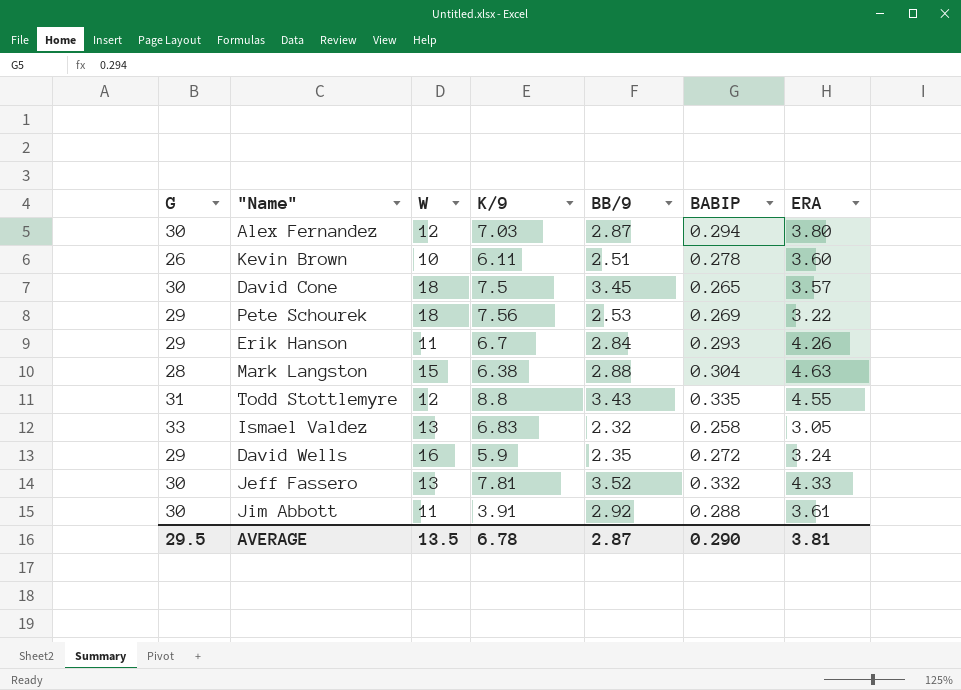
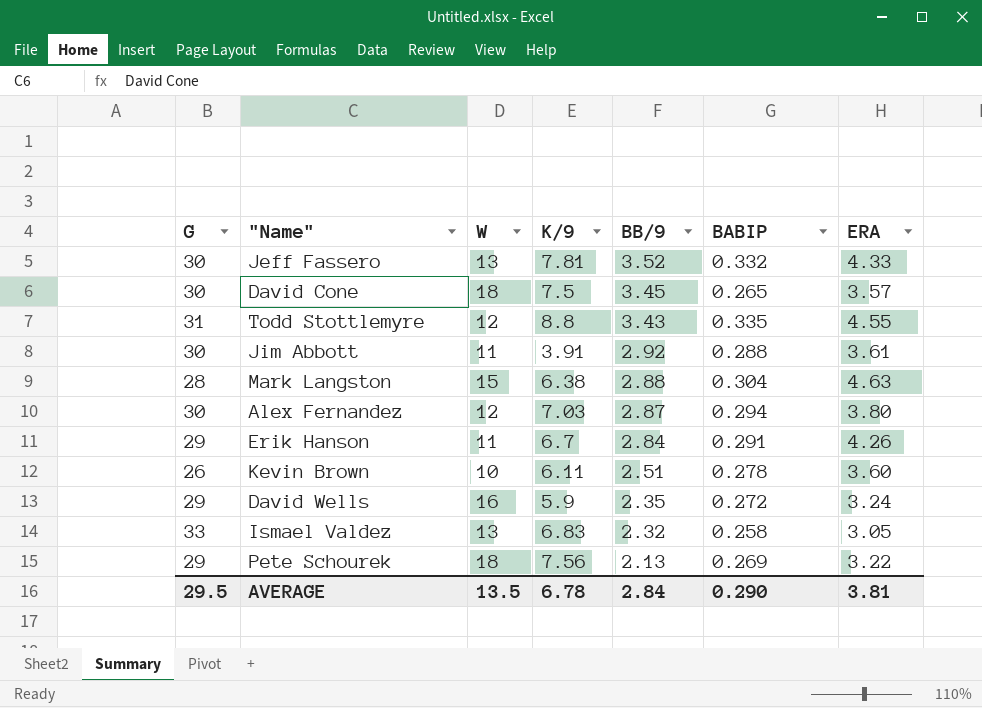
row order: none -> BB/9 descending
Erik Hanson | BABIP: 0.293 -> 0.291
Pete Schourek | BB/9: 2.53 -> 2.13
AVERAGE | BB/9: 2.87 -> 2.84

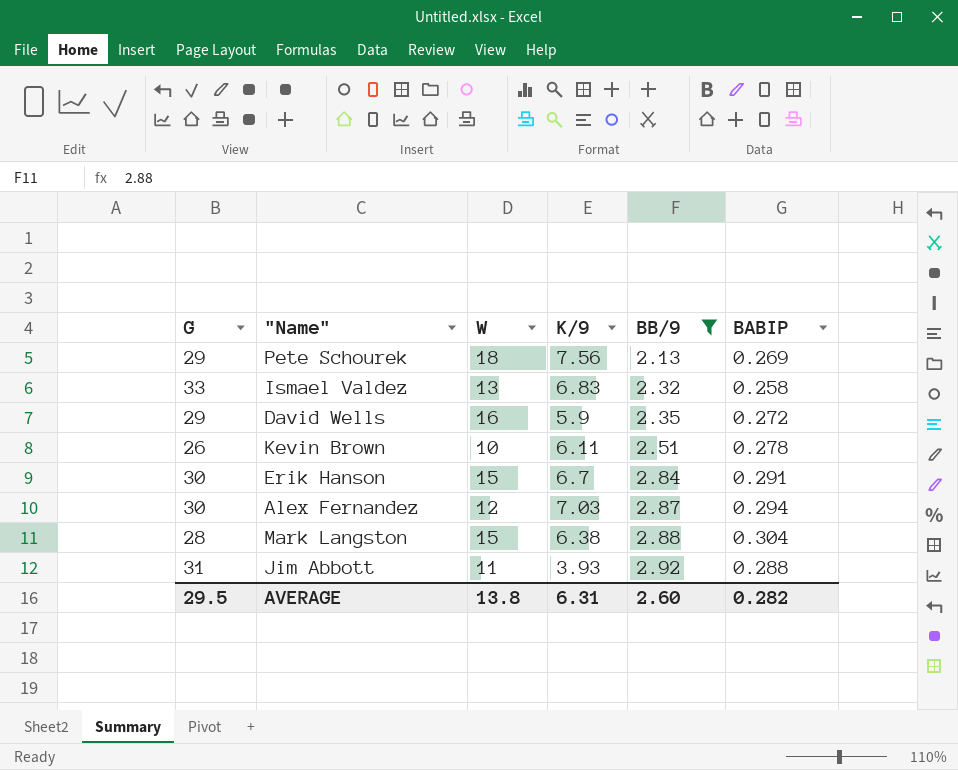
filter: none -> BB/9 <= 2.92
row order: BB/9 descending -> BB/9 ascending
column ERA | position: 7 -> none
Erik Hanson | G: 29 -> 30
Erik Hanson | W: 11 -> 15
Jim Abbott | G: 30 -> 31
Jim Abbott | K/9: 3.91 -> 3.93
AVERAGE | W: 13.5 -> 13.8
AVERAGE | K/9: 6.78 -> 6.31
AVERAGE | BB/9: 2.84 -> 2.60
AVERAGE | BABIP: 0.290 -> 0.282

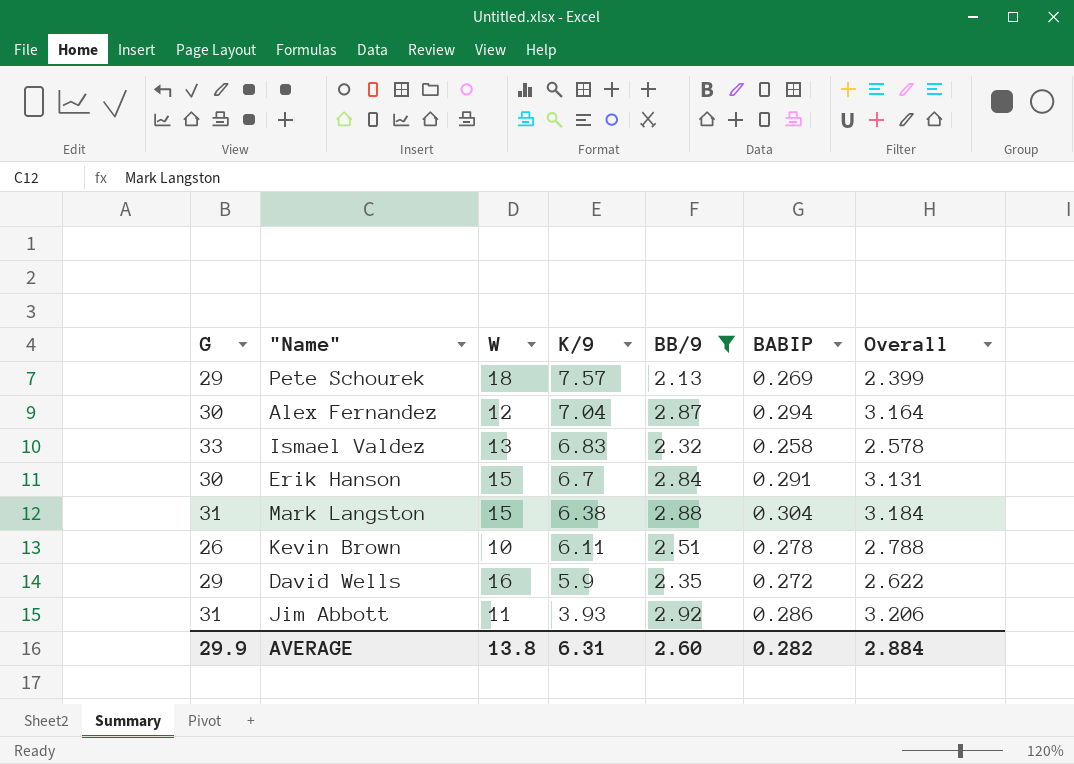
row order: BB/9 ascending -> K/9 descending
column Overall | formula: none -> [BB/9] + [BABIP]
Pete Schourek | K/9: 7.56 -> 7.57
Alex Fernandez | K/9: 7.03 -> 7.04
Mark Langston | G: 28 -> 31
Jim Abbott | BABIP: 0.288 -> 0.286
AVERAGE | G: 29.5 -> 29.9

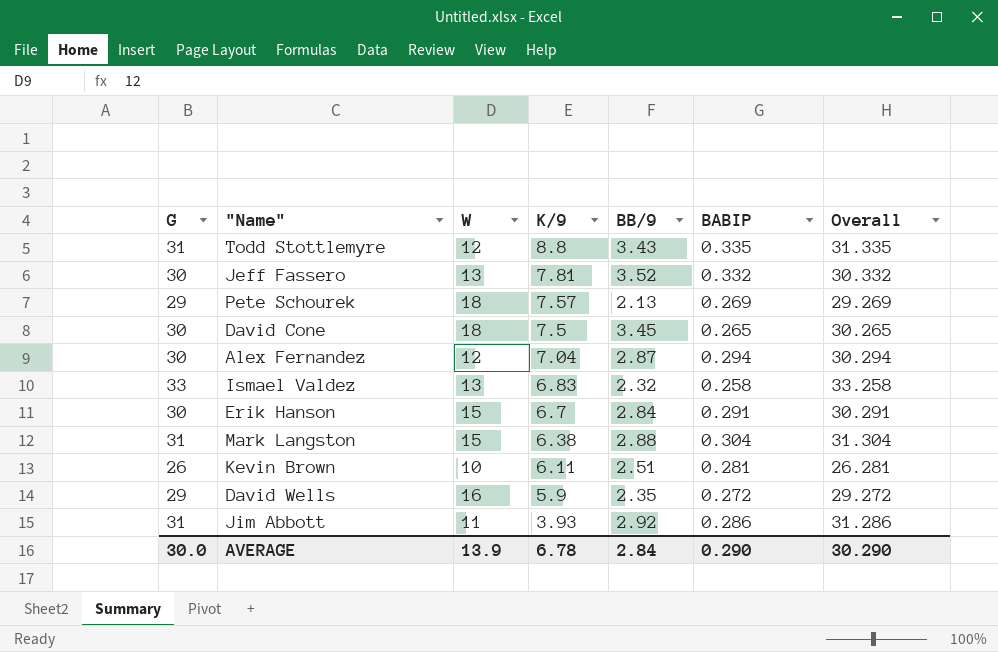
filter: BB/9 <= 2.92 -> none
column Overall | formula: [BB/9] + [BABIP] -> [G] + [BABIP]
Kevin Brown | BABIP: 0.278 -> 0.281
AVERAGE | G: 29.9 -> 30.0
AVERAGE | W: 13.8 -> 13.9
AVERAGE | K/9: 6.31 -> 6.78
AVERAGE | BB/9: 2.60 -> 2.84
AVERAGE | BABIP: 0.282 -> 0.290
AVERAGE | Overall: 2.884 -> 30.290

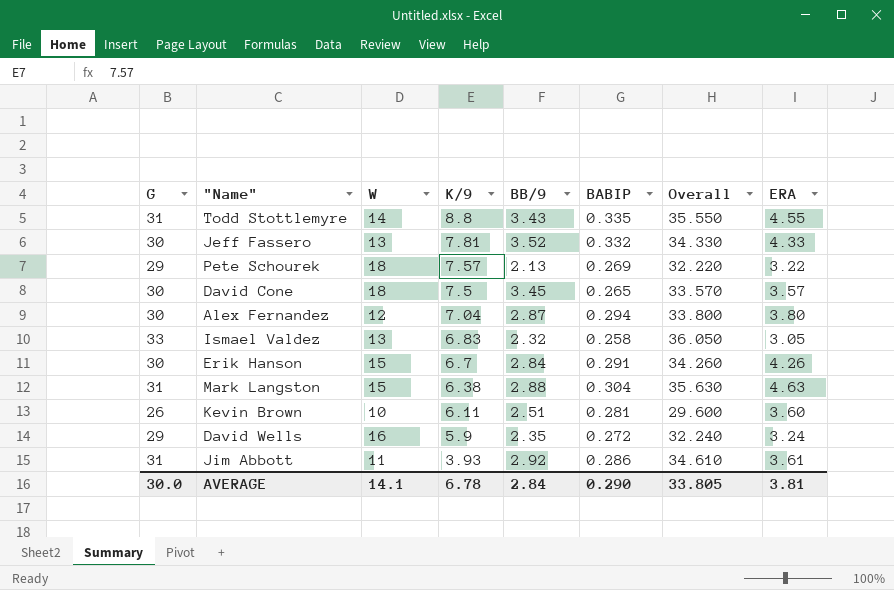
column Overall | formula: [G] + [BABIP] -> [G] + [ERA]
column ERA | position: none -> 8
Todd Stottlemyre | W: 12 -> 14
AVERAGE | W: 13.9 -> 14.1
AVERAGE | Overall: 30.290 -> 33.805

